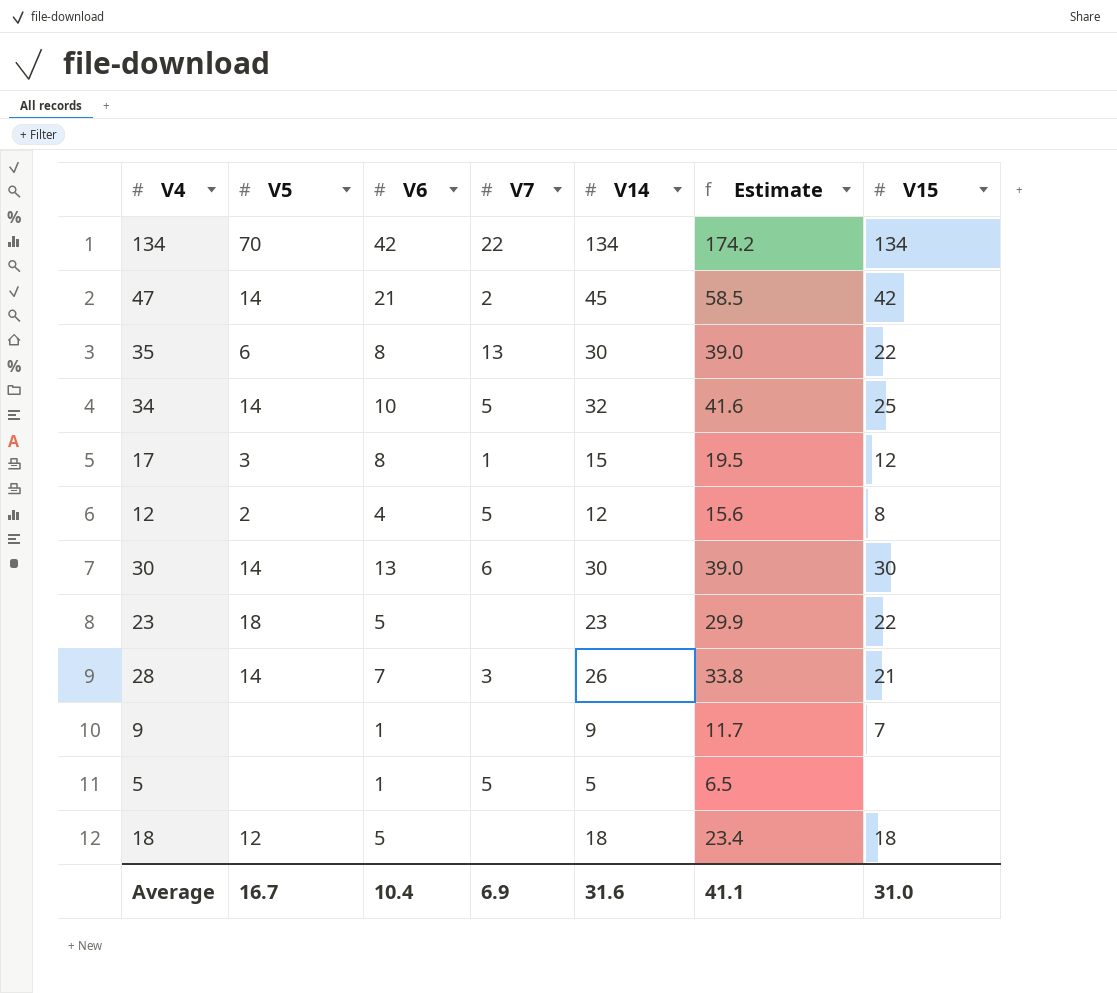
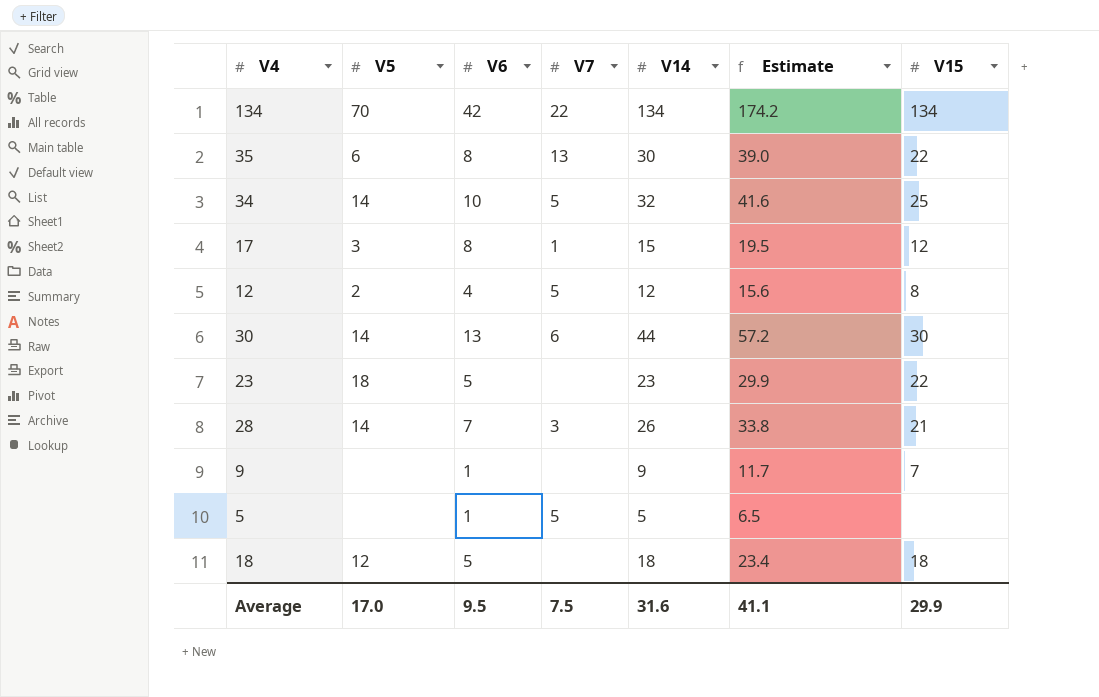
row 47: 14 | 21 | 2 | 45 | 58.5 | 42 -> none
30 | V14: 30 -> 44
30 | Estimate: 39.0 -> 57.2
Average | V5: 16.7 -> 17.0
Average | V6: 10.4 -> 9.5
Average | V7: 6.9 -> 7.5
Average | V15: 31.0 -> 29.9

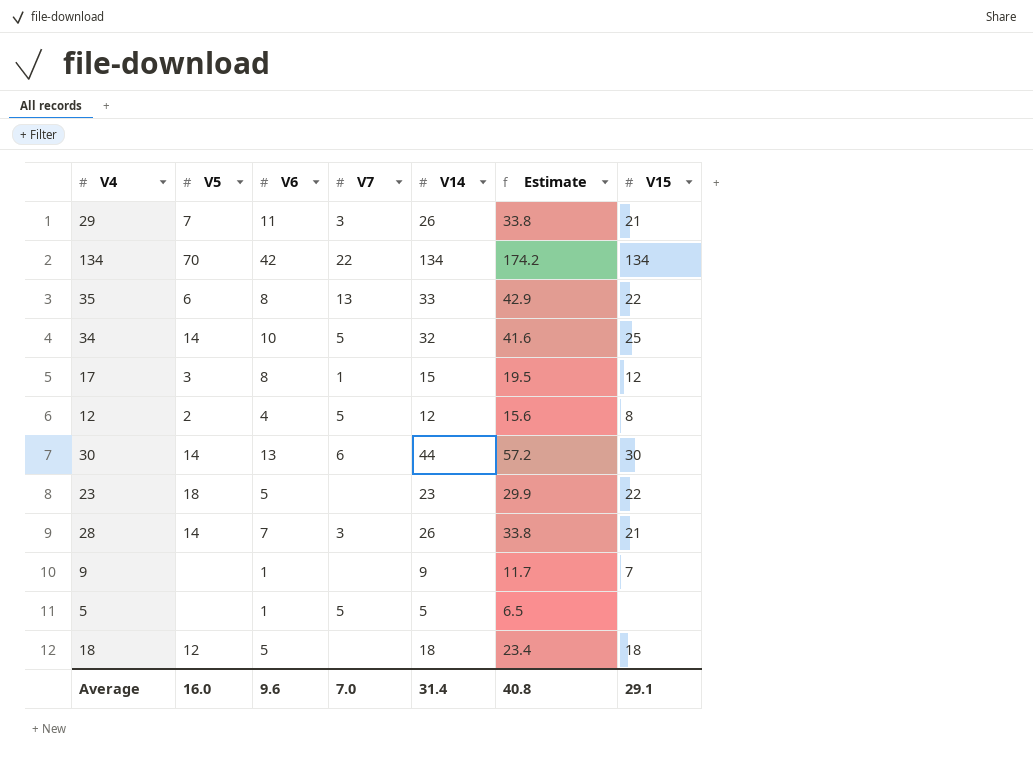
row 29: none -> 7 | 11 | 3 | 26 | 33.8 | 21
35 | V14: 30 -> 33
35 | Estimate: 39.0 -> 42.9
Average | V5: 17.0 -> 16.0
Average | V6: 9.5 -> 9.6
Average | V7: 7.5 -> 7.0
Average | V14: 31.6 -> 31.4
Average | Estimate: 41.1 -> 40.8
Average | V15: 29.9 -> 29.1

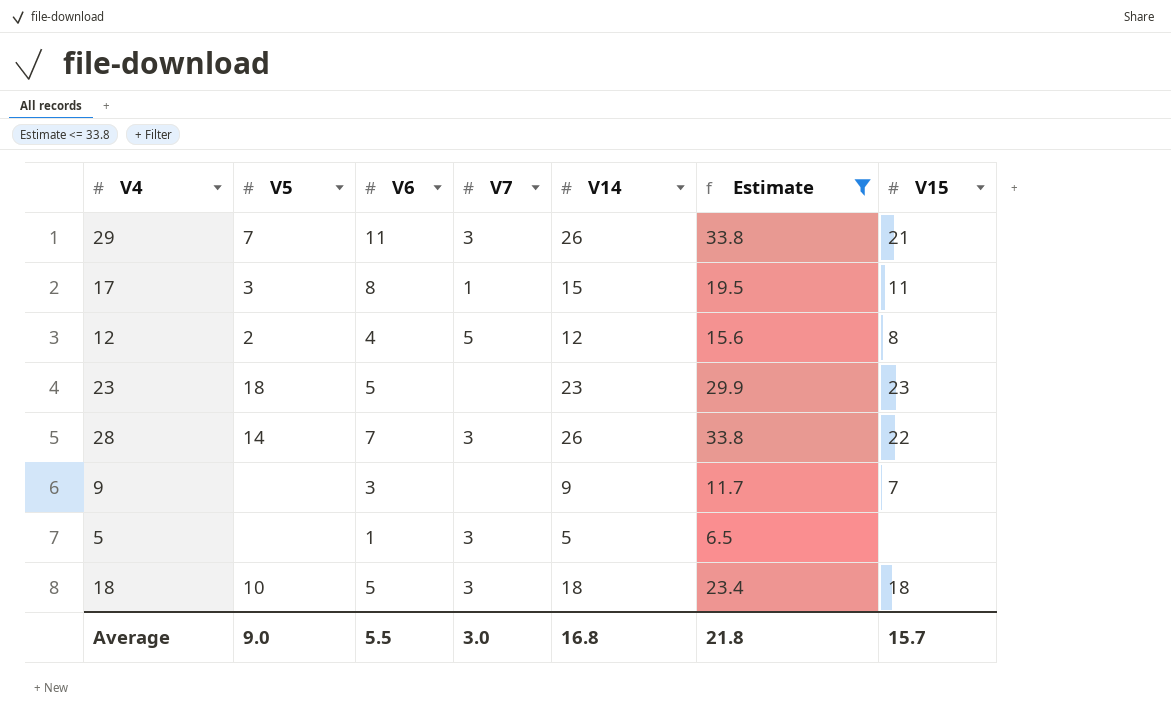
filter: none -> Estimate <= 33.8
17 | V15: 12 -> 11
23 | V15: 22 -> 23
28 | V15: 21 -> 22
9 | V6: 1 -> 3
5 | V7: 5 -> 3
18 | V5: 12 -> 10
18 | V7: none -> 3
Average | V5: 16.0 -> 9.0
Average | V6: 9.6 -> 5.5
Average | V7: 7.0 -> 3.0
Average | V14: 31.4 -> 16.8
Average | Estimate: 40.8 -> 21.8
Average | V15: 29.1 -> 15.7

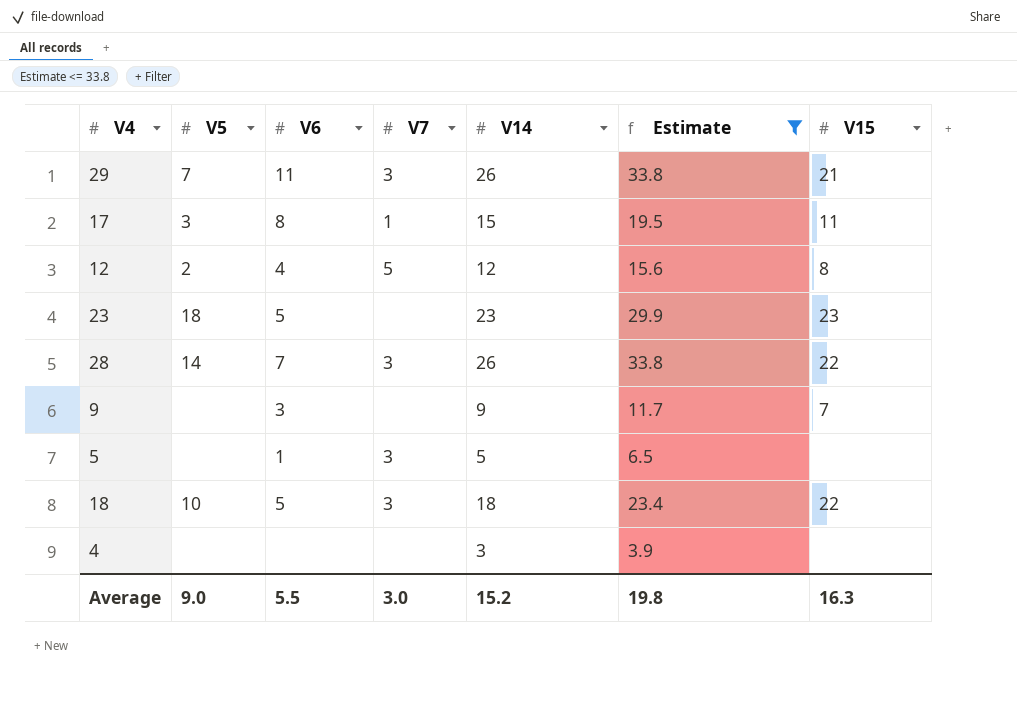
18 | V15: 18 -> 22
row 4: none -> none | none | none | 3 | 3.9 | none
Average | V14: 16.8 -> 15.2
Average | Estimate: 21.8 -> 19.8
Average | V15: 15.7 -> 16.3

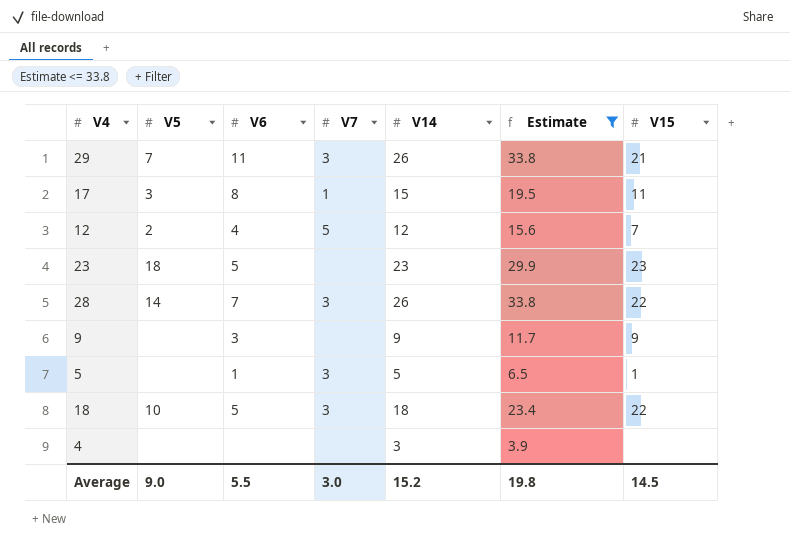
12 | V15: 8 -> 7
9 | V15: 7 -> 9
5 | V15: none -> 1
Average | V15: 16.3 -> 14.5

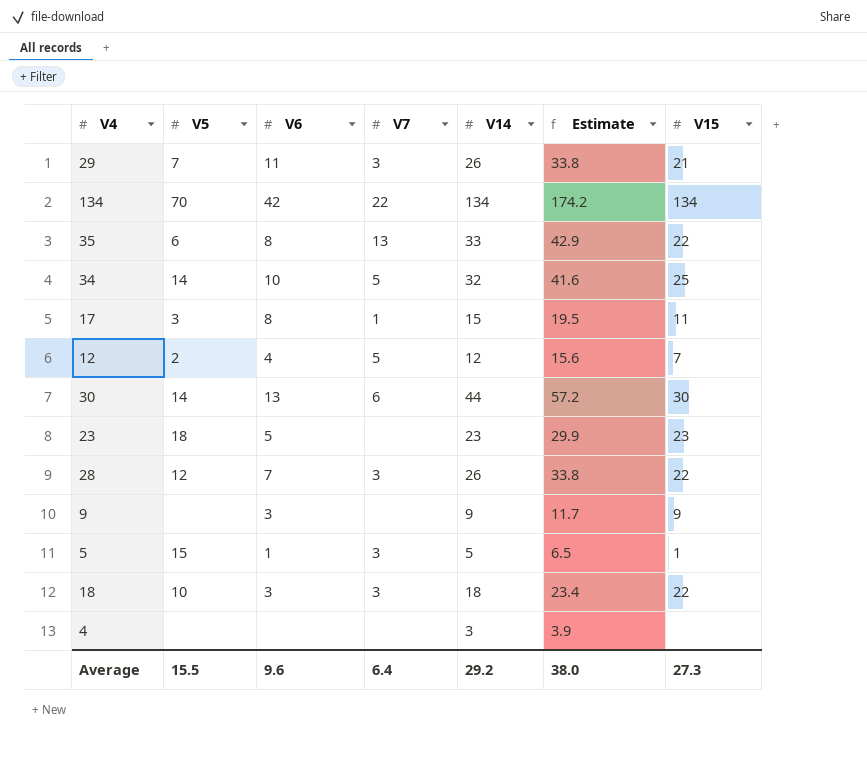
filter: Estimate <= 33.8 -> none
28 | V5: 14 -> 12
5 | V5: none -> 15
18 | V6: 5 -> 3
Average | V5: 9.0 -> 15.5
Average | V6: 5.5 -> 9.6
Average | V7: 3.0 -> 6.4
Average | V14: 15.2 -> 29.2
Average | Estimate: 19.8 -> 38.0
Average | V15: 14.5 -> 27.3

